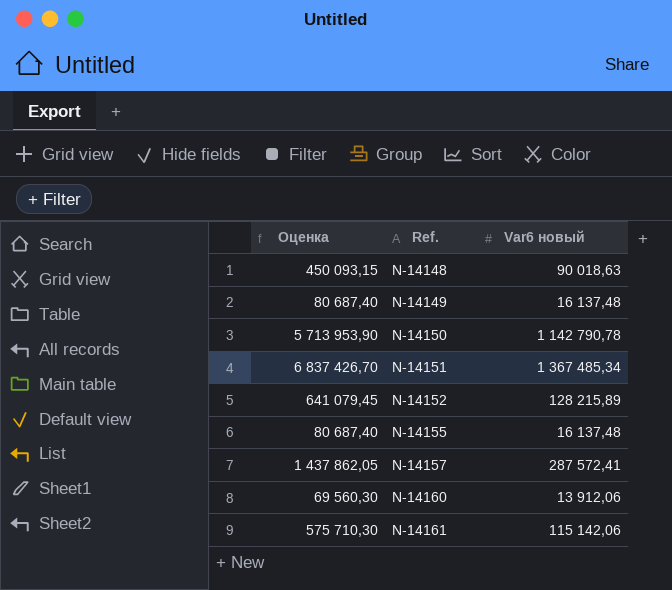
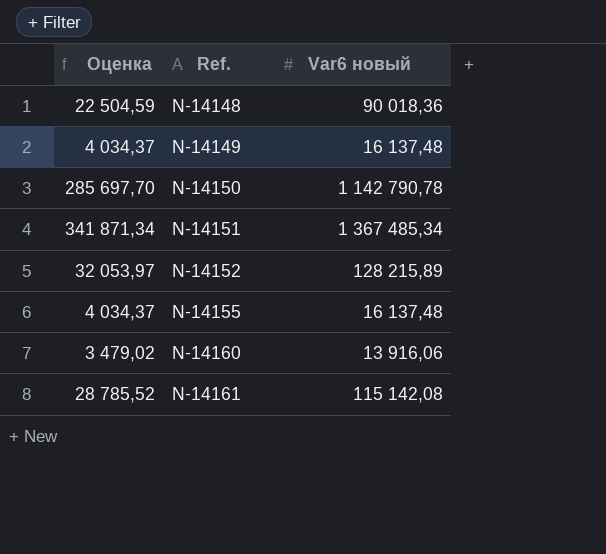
column Оценка | formula: [Var6 новый] * 5 -> [Var6 новый] * 0,25
row N-14157: 1 437 862,05 | 287 572,41 -> none
N-14148 | Var6 новый: 90 018,63 -> 90 018,36
N-14160 | Var6 новый: 13 912,06 -> 13 916,06
N-14161 | Var6 новый: 115 142,06 -> 115 142,08

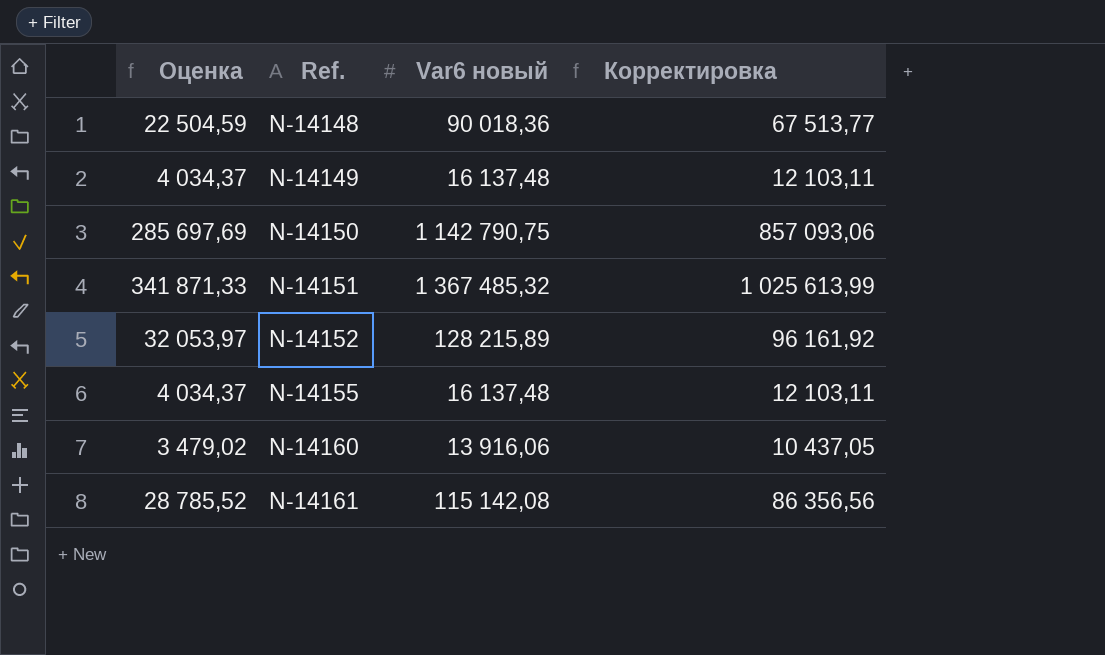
column Корректировка | formula: none -> [Var6 новый] * 0,75
N-14150 | Оценка: 285 697,70 -> 285 697,69
N-14150 | Var6 новый: 1 142 790,78 -> 1 142 790,75
N-14151 | Оценка: 341 871,34 -> 341 871,33
N-14151 | Var6 новый: 1 367 485,34 -> 1 367 485,32

